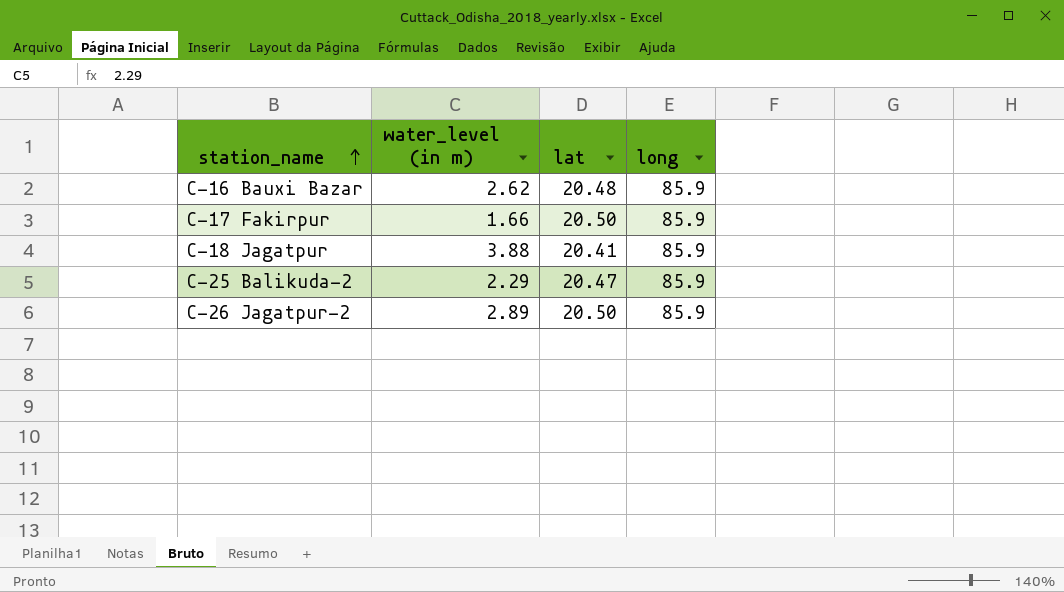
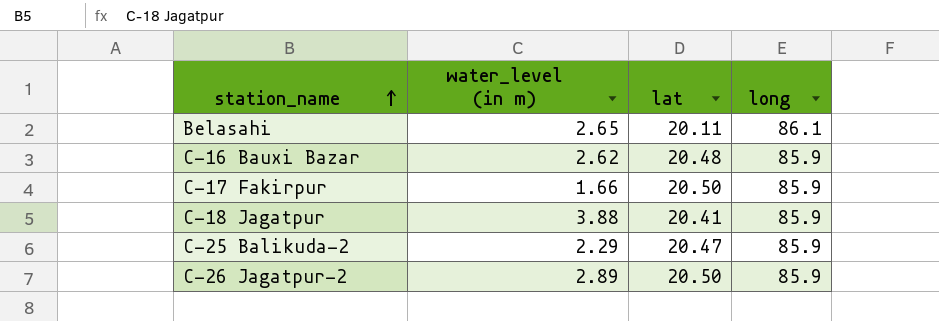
row Belasahi: none -> 2.65 | 20.11 | 86.1

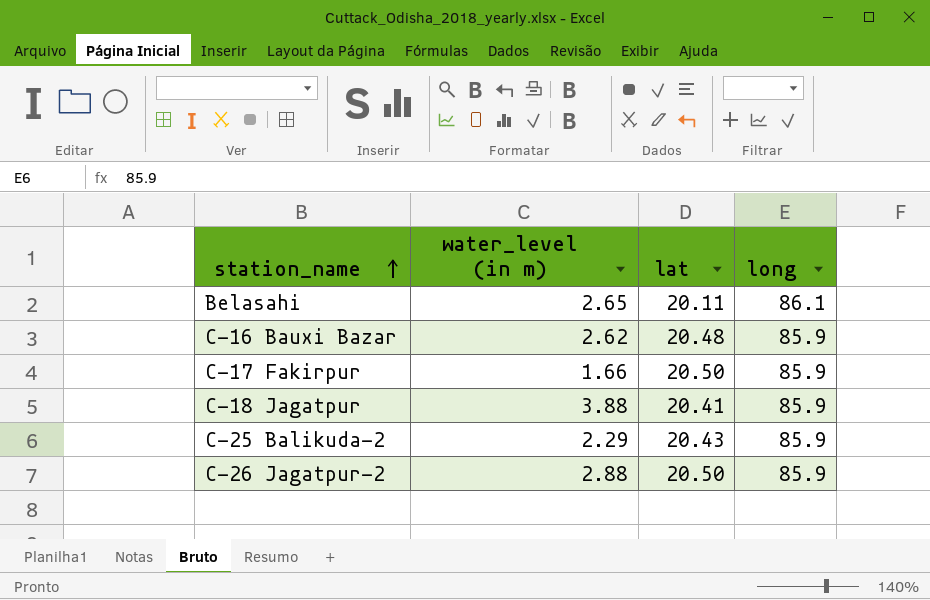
C-25 Balikuda-2 | lat: 20.47 -> 20.43
C-26 Jagatpur-2 | water_level (in m): 2.89 -> 2.88

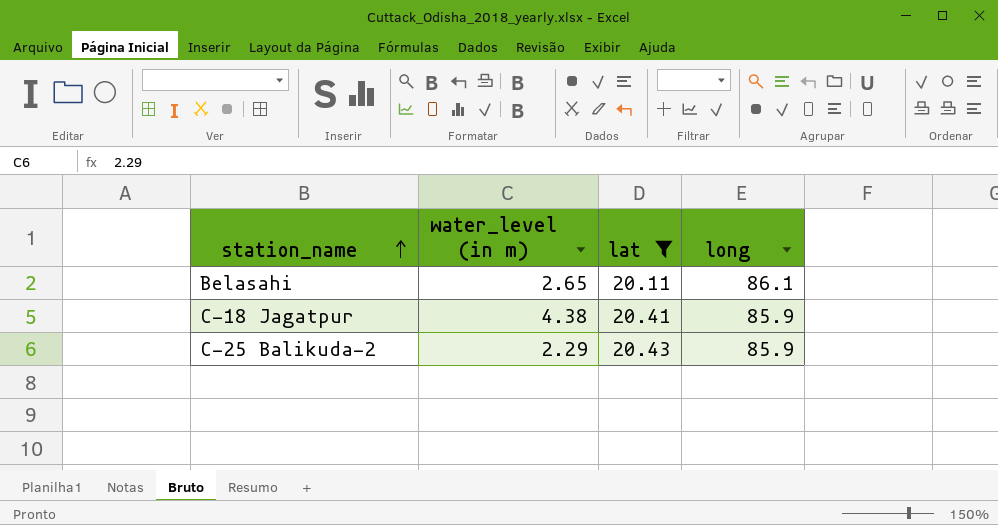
filter: none -> lat <= 20.43
C-18 Jagatpur | water_level (in m): 3.88 -> 4.38

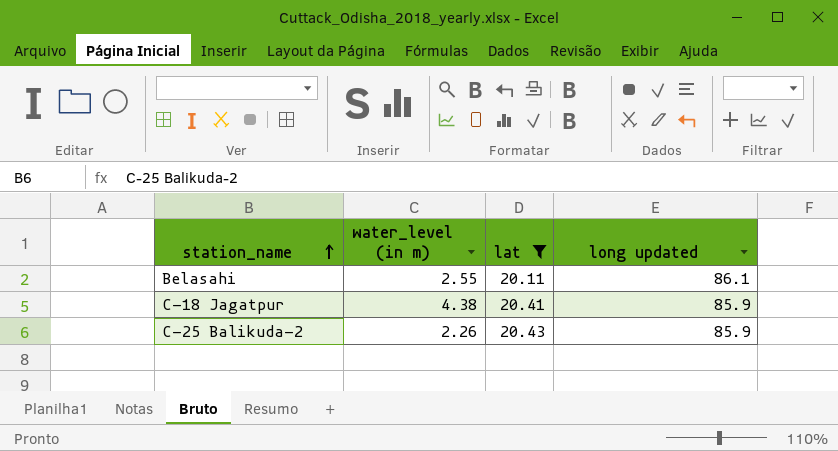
column name: long -> long updated
Belasahi | water_level (in m): 2.65 -> 2.55
C-25 Balikuda-2 | water_level (in m): 2.29 -> 2.26

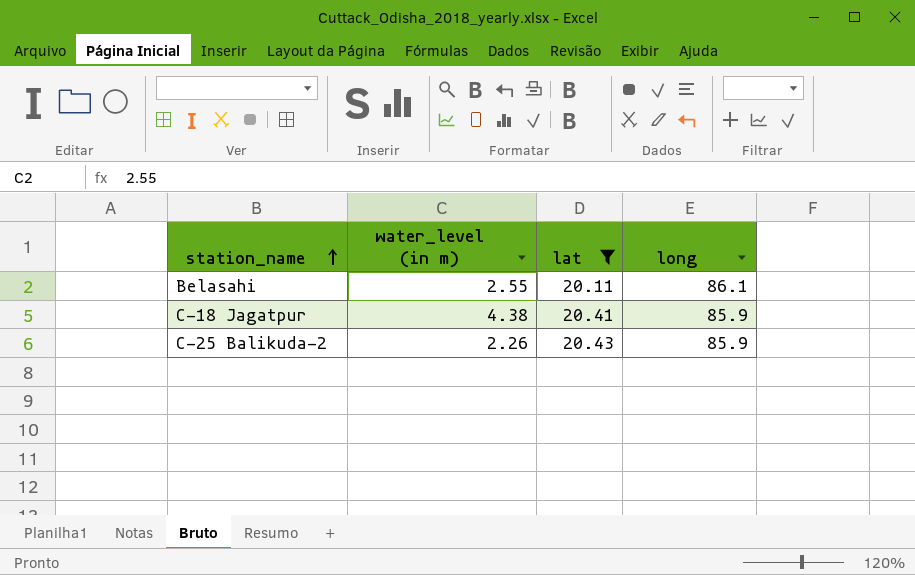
column name: long updated -> long

